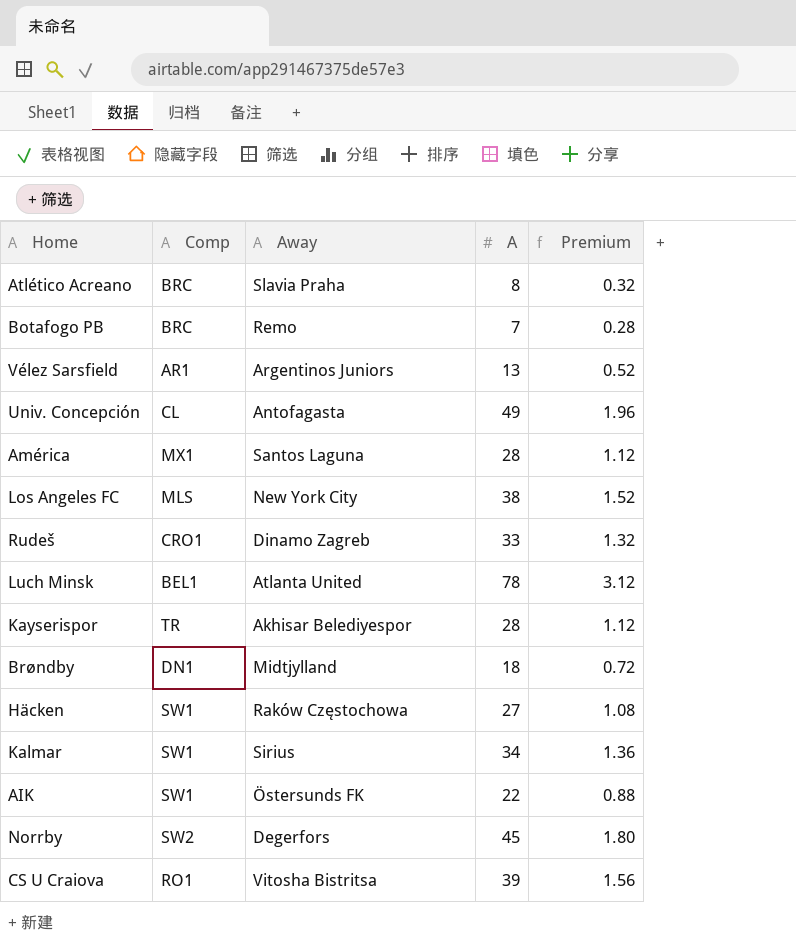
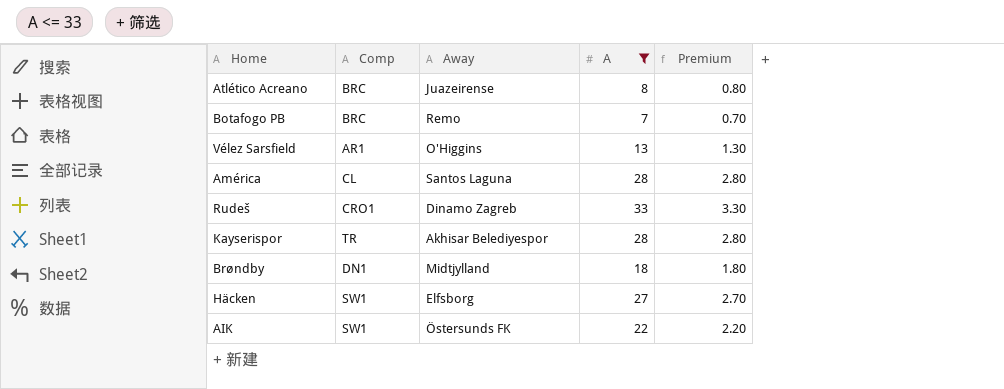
filter: none -> A <= 33
column Premium | formula: [A] * 0.04 -> [A] * 0.1
Atlético Acreano | Away: Slavia Praha -> Juazeirense
Vélez Sarsfield | Away: Argentinos Juniors -> O'Higgins
América | Comp: MX1 -> CL
Häcken | Away: Raków Częstochowa -> Elfsborg

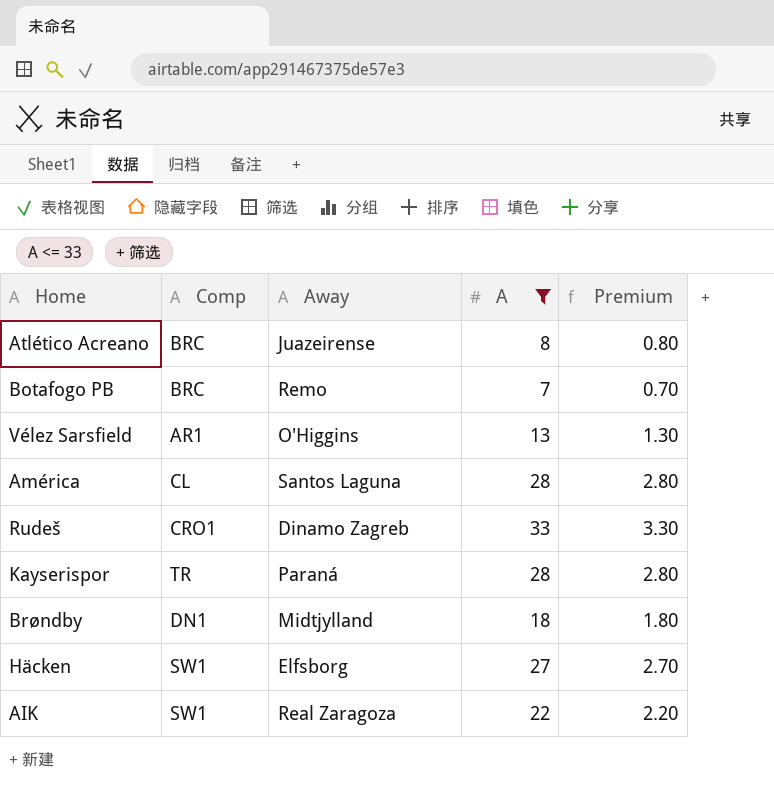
Kayserispor | Away: Akhisar Belediyespor -> Paraná
AIK | Away: Östersunds FK -> Real Zaragoza

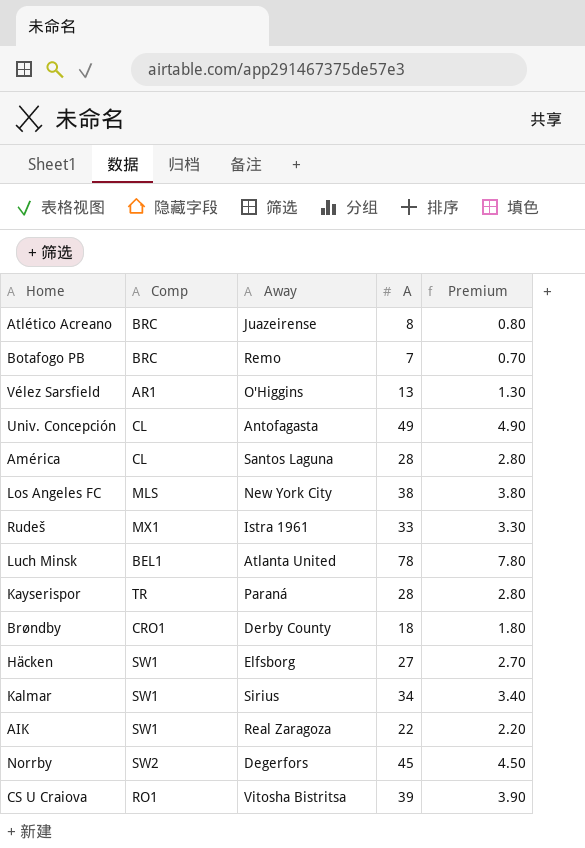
filter: A <= 33 -> none
Rudeš | Comp: CRO1 -> MX1
Rudeš | Away: Dinamo Zagreb -> Istra 1961
Brøndby | Comp: DN1 -> CRO1
Brøndby | Away: Midtjylland -> Derby County

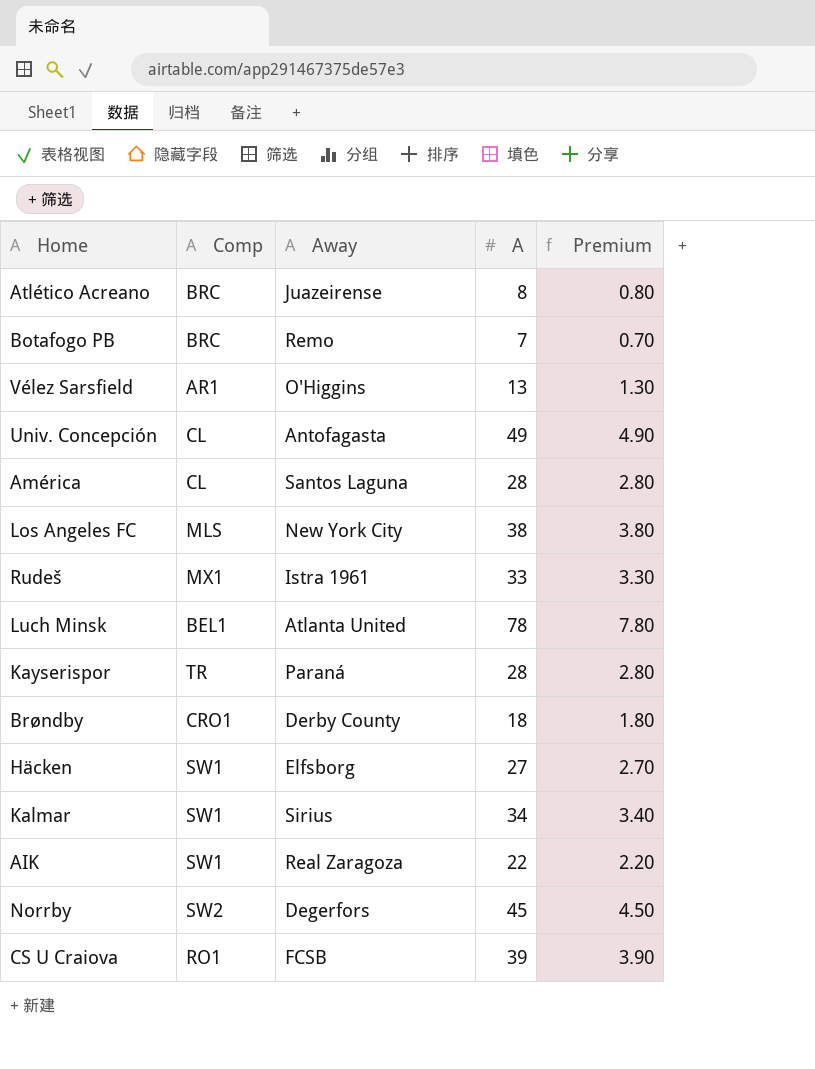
CS U Craiova | Away: Vitosha Bistritsa -> FCSB

